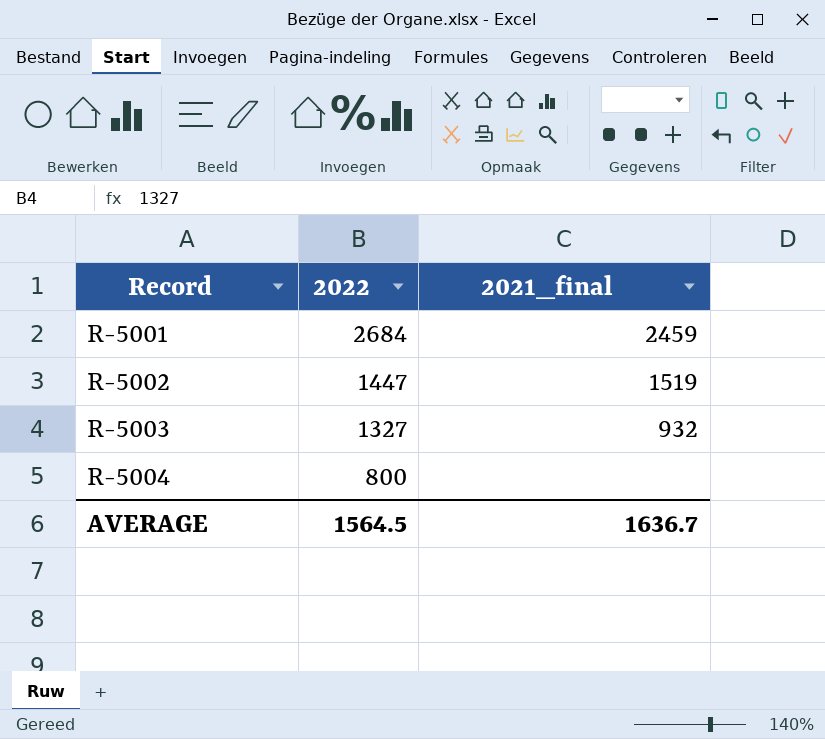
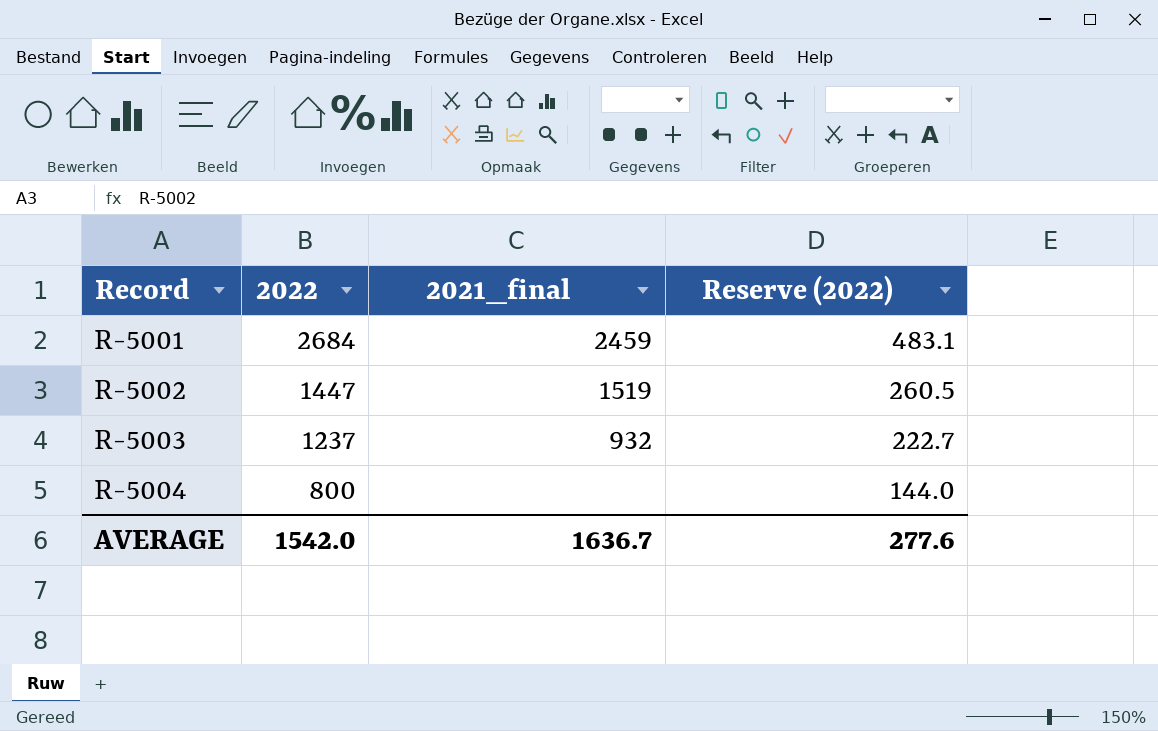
column Reserve (2022) | formula: none -> [2022] * 0.18
R-5003 | 2022: 1327 -> 1237
AVERAGE | 2022: 1564.5 -> 1542.0

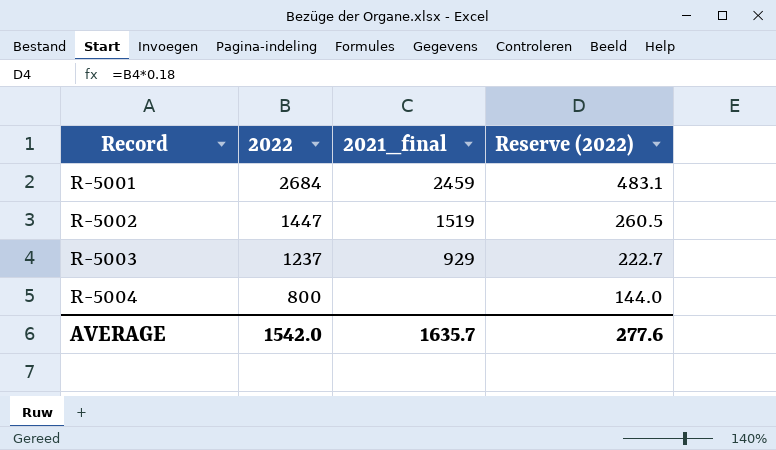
R-5003 | 2021_final: 932 -> 929
AVERAGE | 2021_final: 1636.7 -> 1635.7

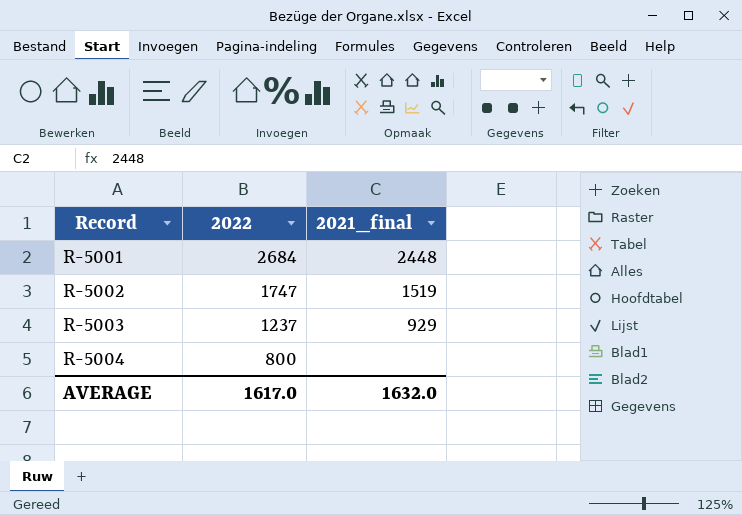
column Reserve (2022) | formula: [2022] * 0.18 -> none
R-5001 | 2021_final: 2459 -> 2448
R-5002 | 2022: 1447 -> 1747
AVERAGE | 2022: 1542.0 -> 1617.0
AVERAGE | 2021_final: 1635.7 -> 1632.0

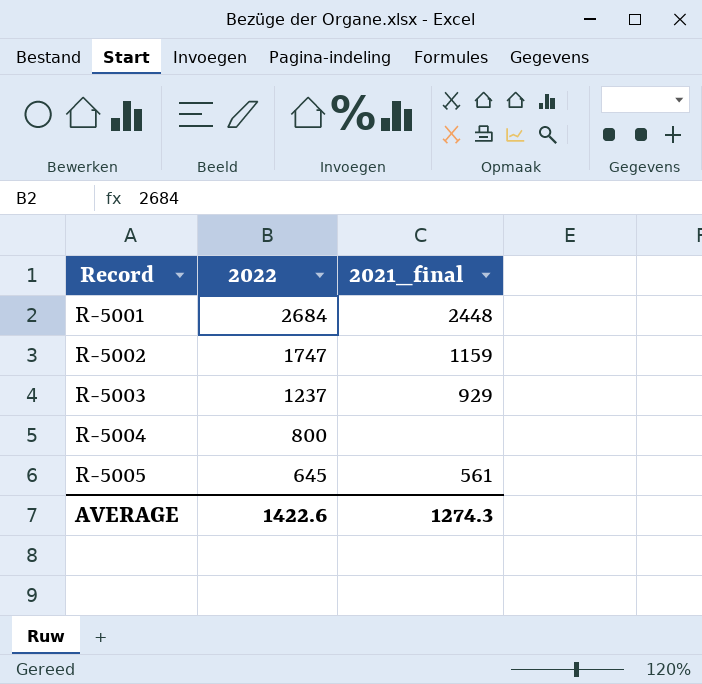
R-5002 | 2021_final: 1519 -> 1159
row R-5005: none -> 645 | 561
AVERAGE | 2022: 1617.0 -> 1422.6
AVERAGE | 2021_final: 1632.0 -> 1274.3

